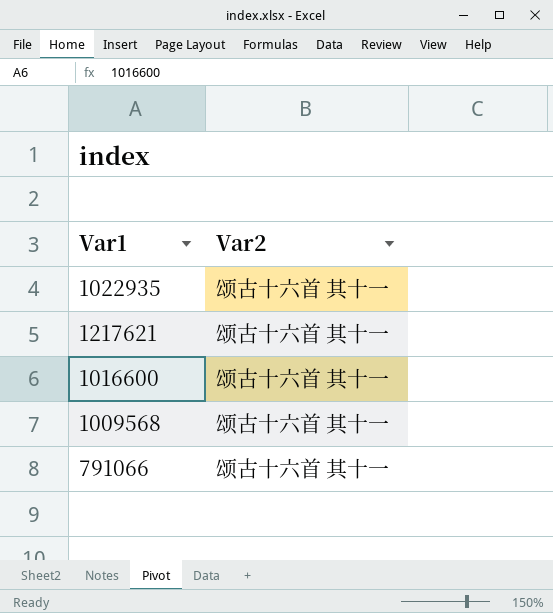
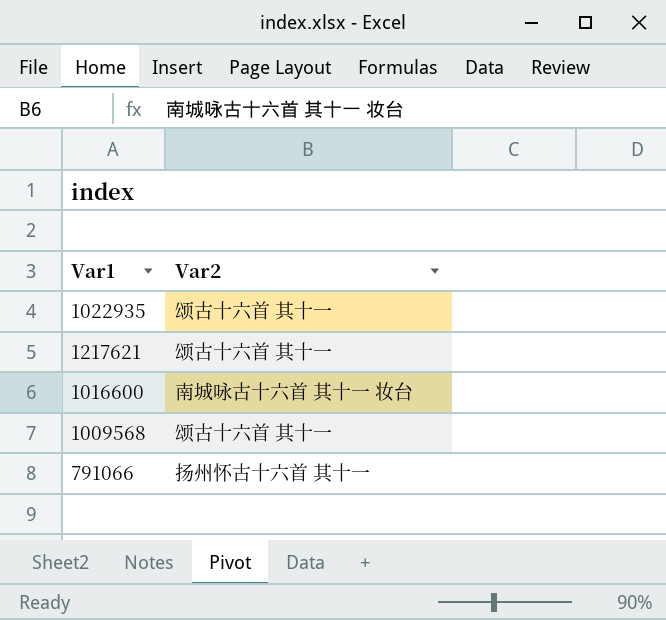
1016600 | Var2: 颂古十六首 其十一 -> 南城咏古十六首 其十一 妆台
791066 | Var2: 颂古十六首 其十一 -> 扬州怀古十六首 其十一

